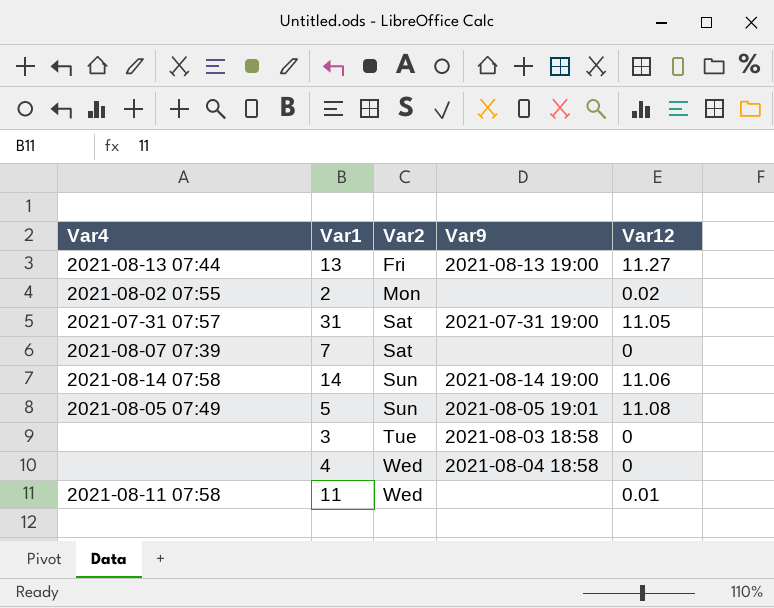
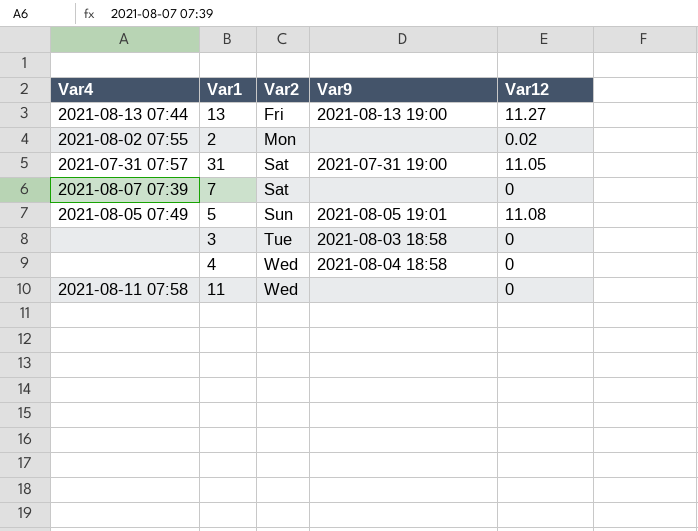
row 14: 2021-08-14 07:58 | Sun | 2021-08-14 19:00 | 11.06 -> none
11 | Var12: 0.01 -> 0

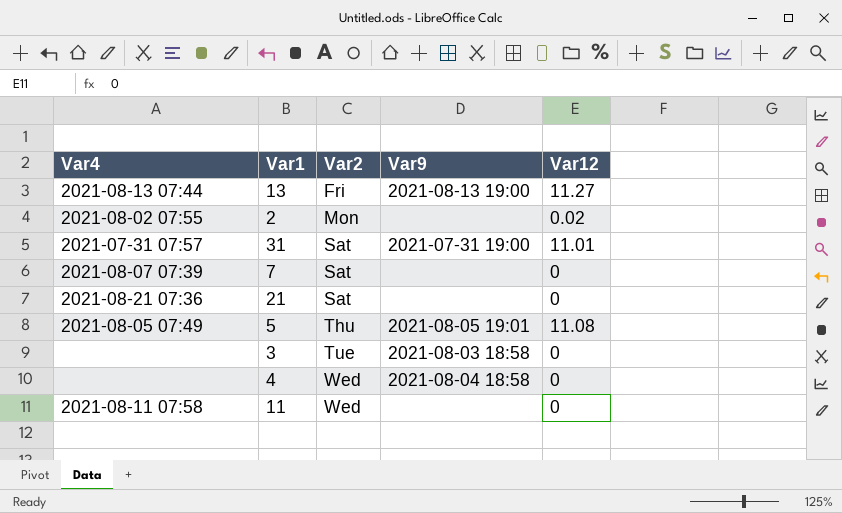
31 | Var12: 11.05 -> 11.01
row 21: none -> 2021-08-21 07:36 | Sat | none | 0
5 | Var2: Sun -> Thu

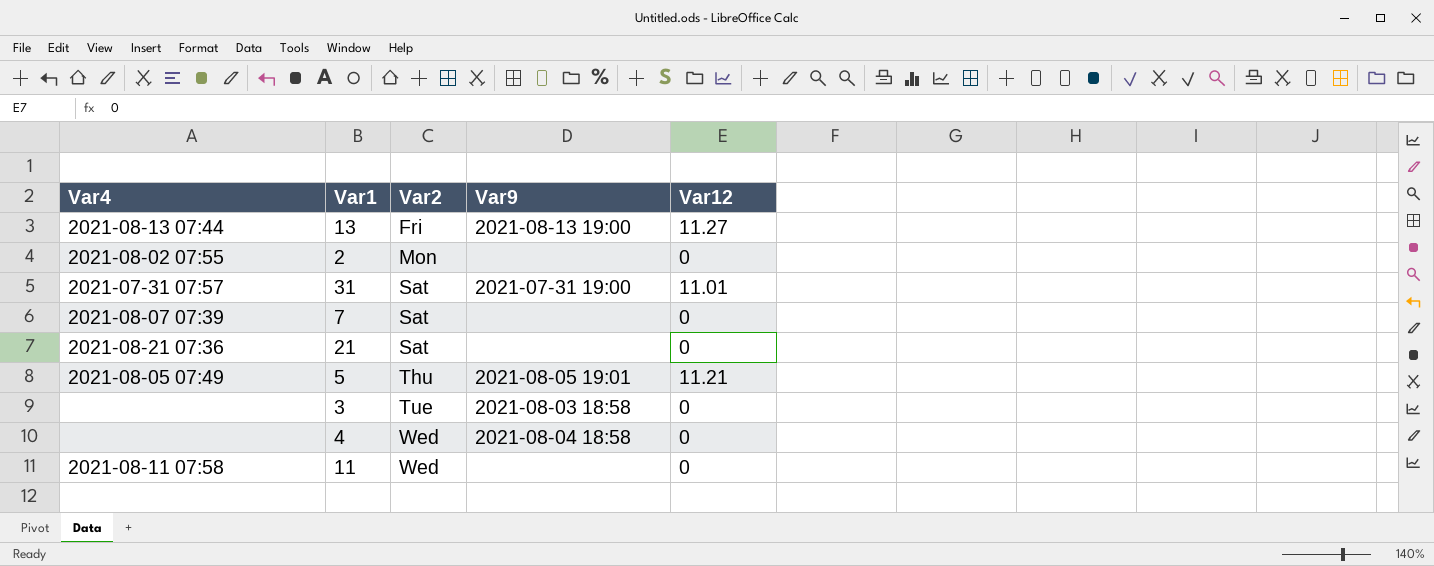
2 | Var12: 0.02 -> 0
5 | Var12: 11.08 -> 11.21

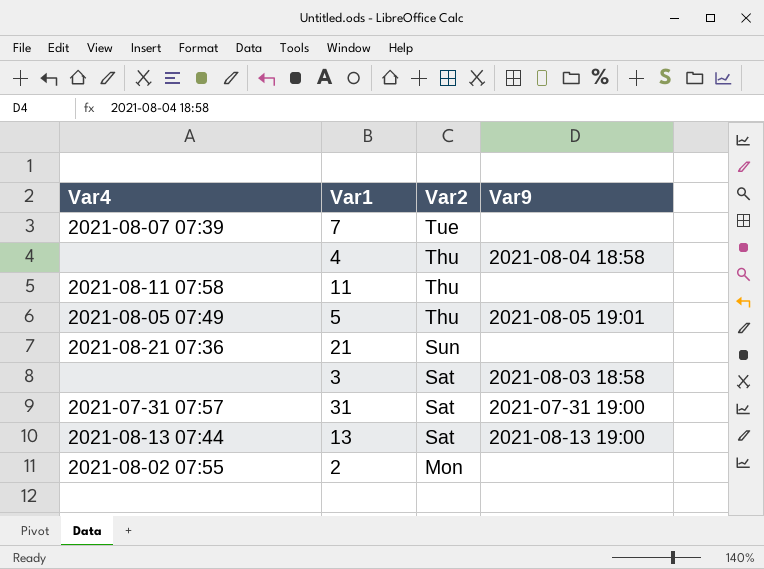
row order: Var2 ascending -> Var2 descending
column Var12 | position: 5 -> none
7 | Var2: Sat -> Tue
4 | Var2: Wed -> Thu
11 | Var2: Wed -> Thu
21 | Var2: Sat -> Sun
3 | Var2: Tue -> Sat
13 | Var2: Fri -> Sat

